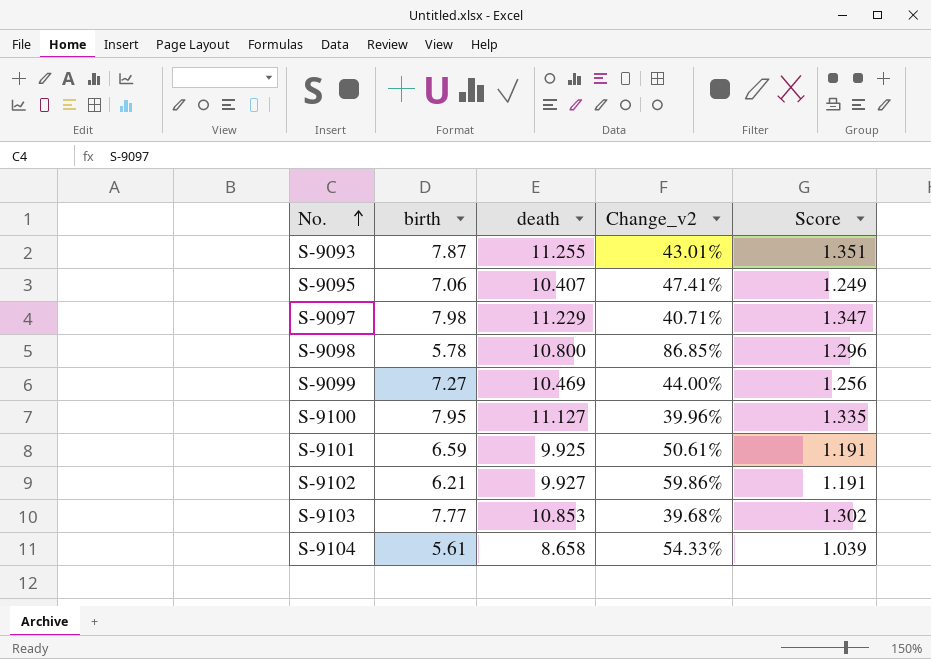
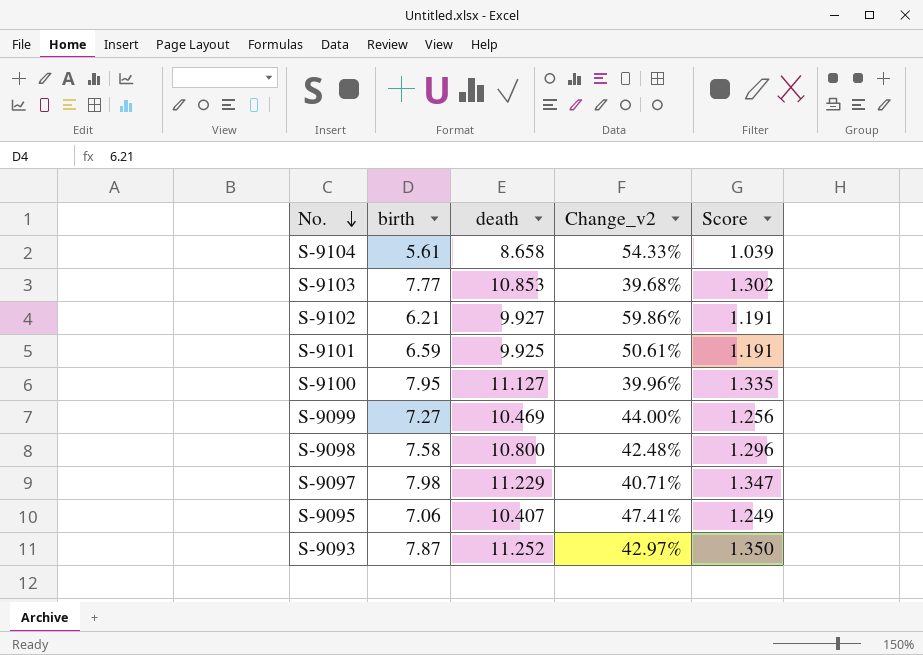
row order: No. ascending -> No. descending
S-9098 | birth: 5.78 -> 7.58
S-9098 | Change_v2: 86.85% -> 42.48%
S-9093 | death: 11.255 -> 11.252
S-9093 | Change_v2: 43.01% -> 42.97%
S-9093 | Score: 1.351 -> 1.350

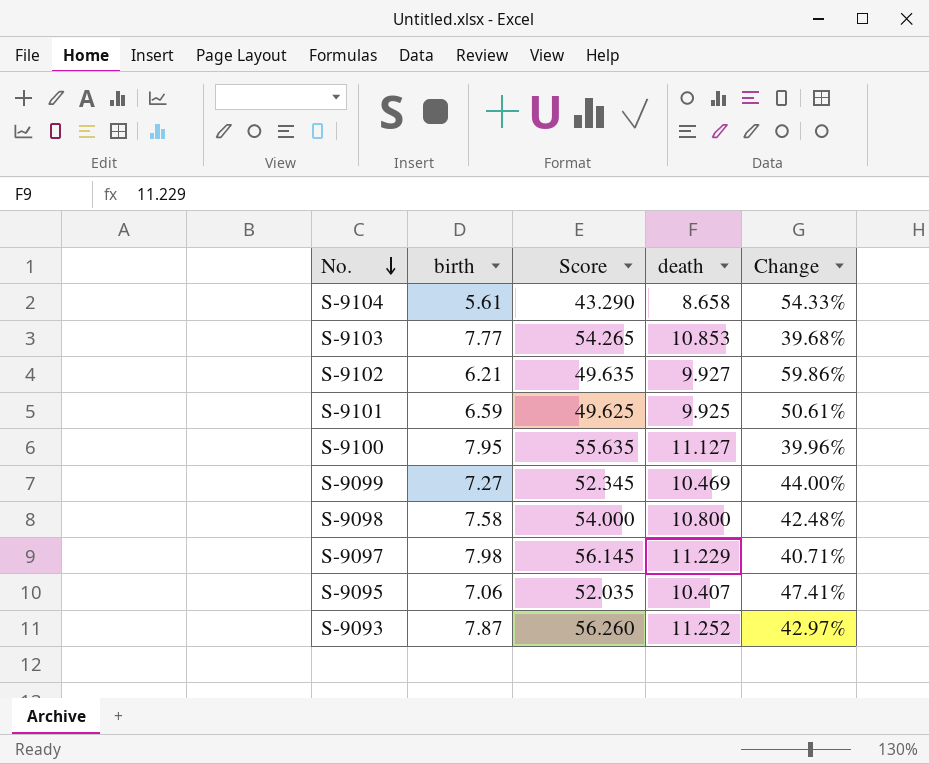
column Score | formula: [death] * 0.12 -> [death] * 5
column Score | position: 5 -> 3
column name: Change_v2 -> Change

